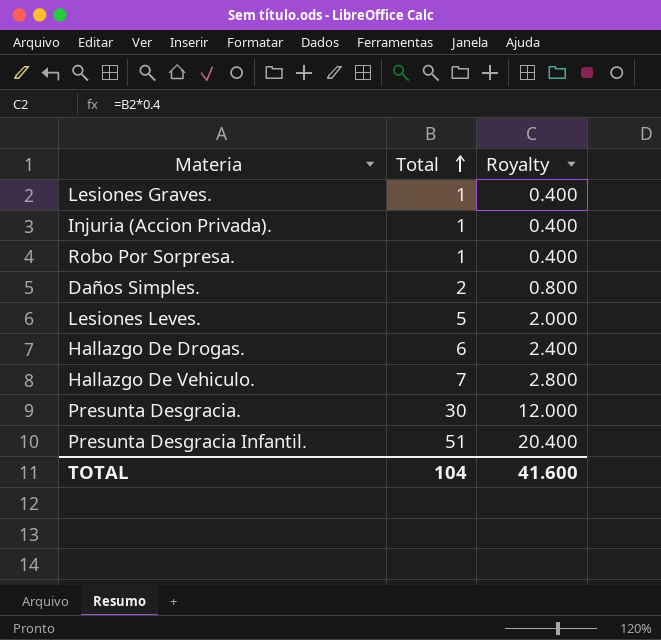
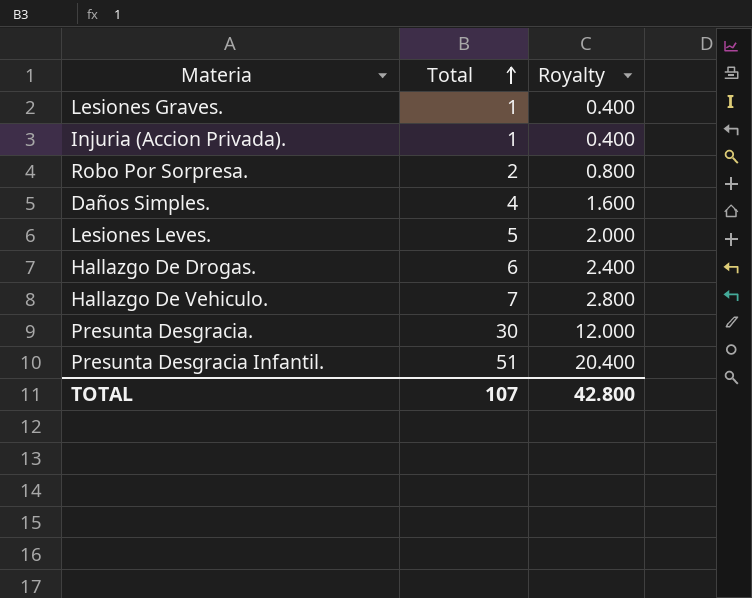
Robo Por Sorpresa. | Total: 1 -> 2
Robo Por Sorpresa. | Royalty: 0.400 -> 0.800
Daños Simples. | Total: 2 -> 4
Daños Simples. | Royalty: 0.800 -> 1.600
TOTAL | Total: 104 -> 107
TOTAL | Royalty: 41.600 -> 42.800

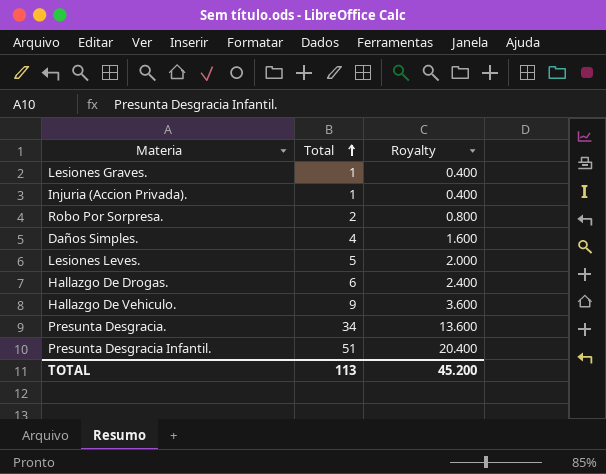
Hallazgo De Vehiculo. | Total: 7 -> 9
Hallazgo De Vehiculo. | Royalty: 2.800 -> 3.600
Presunta Desgracia. | Total: 30 -> 34
Presunta Desgracia. | Royalty: 12.000 -> 13.600
TOTAL | Total: 107 -> 113
TOTAL | Royalty: 42.800 -> 45.200

